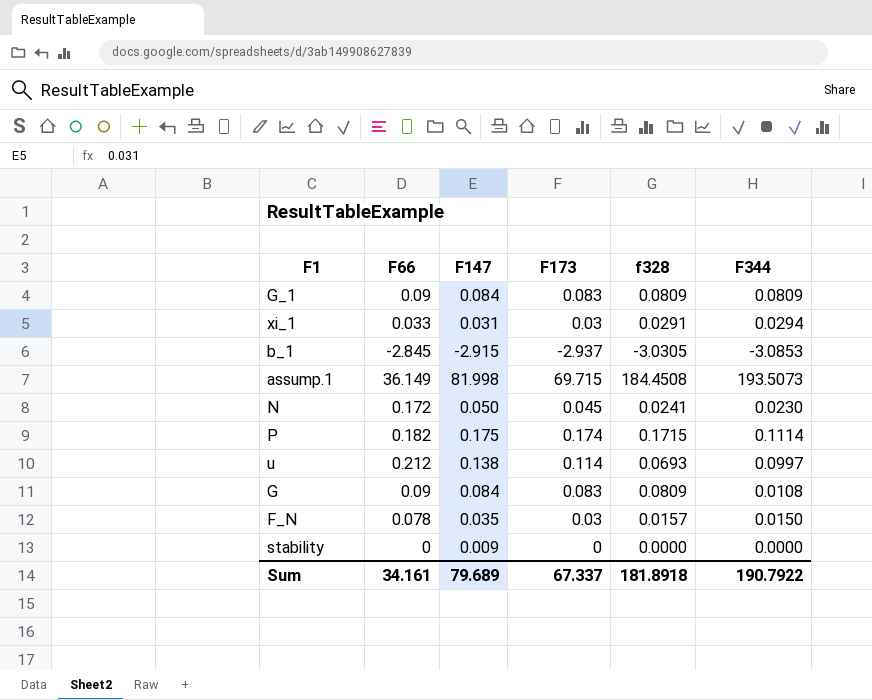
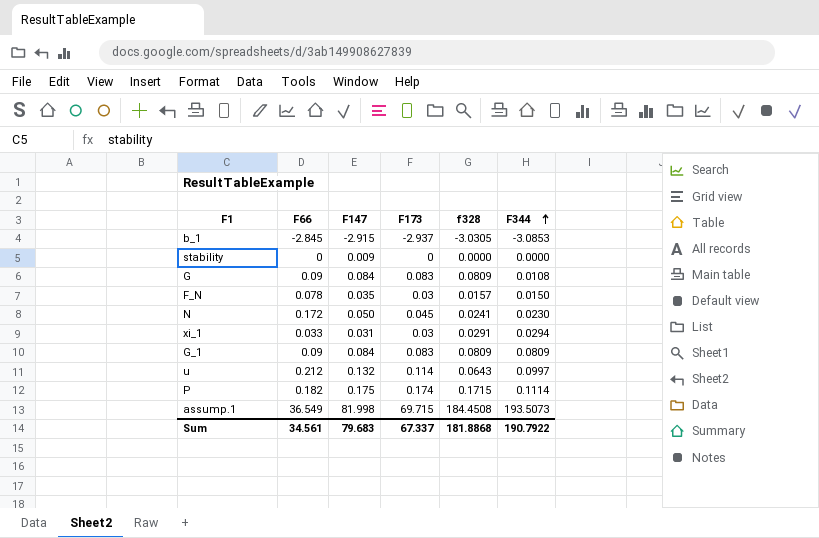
row order: none -> F344 ascending
u | F147: 0.138 -> 0.132
u | f328: 0.0693 -> 0.0643
assump.1 | F66: 36.149 -> 36.549
Sum | F66: 34.161 -> 34.561
Sum | F147: 79.689 -> 79.683
Sum | f328: 181.8918 -> 181.8868

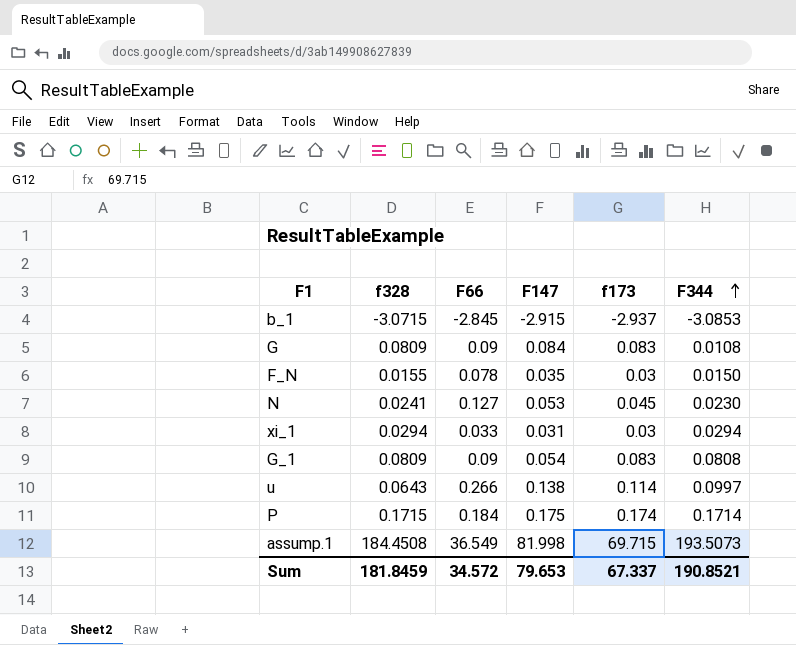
column f328 | position: 5 -> 2
column name: F173 -> f173
row stability: 0 | 0.009 | 0 | 0.0000 | 0.0000 -> none
b_1 | f328: -3.0305 -> -3.0715
F_N | f328: 0.0157 -> 0.0155
N | F66: 0.172 -> 0.127
N | F147: 0.050 -> 0.053
xi_1 | f328: 0.0291 -> 0.0294
G_1 | F147: 0.084 -> 0.054
G_1 | F344: 0.0809 -> 0.0808
u | F66: 0.212 -> 0.266
u | F147: 0.132 -> 0.138
P | F66: 0.182 -> 0.184
P | F344: 0.1114 -> 0.1714
Sum | f328: 181.8868 -> 181.8459
Sum | F66: 34.561 -> 34.572
Sum | F147: 79.683 -> 79.653
Sum | F344: 190.7922 -> 190.8521

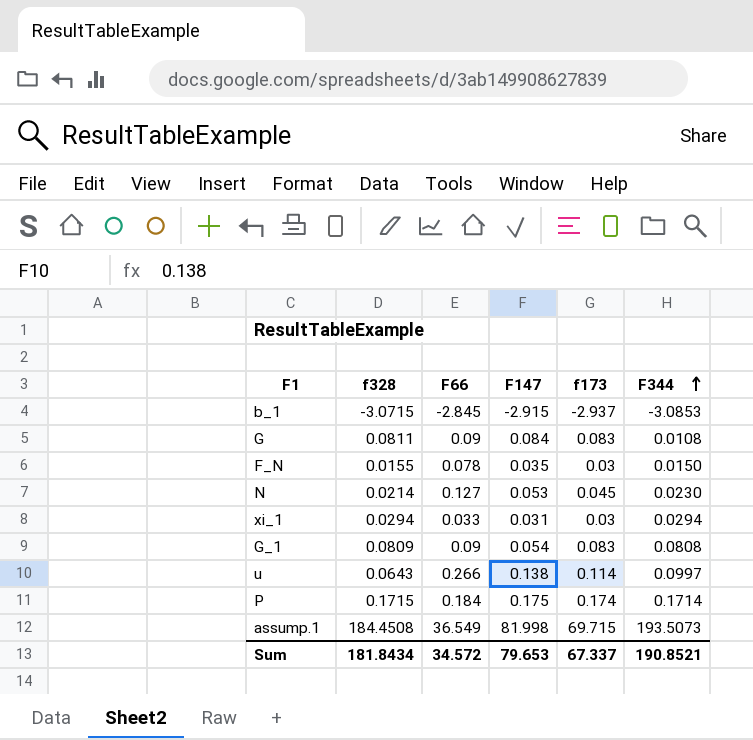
G | f328: 0.0809 -> 0.0811
N | f328: 0.0241 -> 0.0214
Sum | f328: 181.8459 -> 181.8434

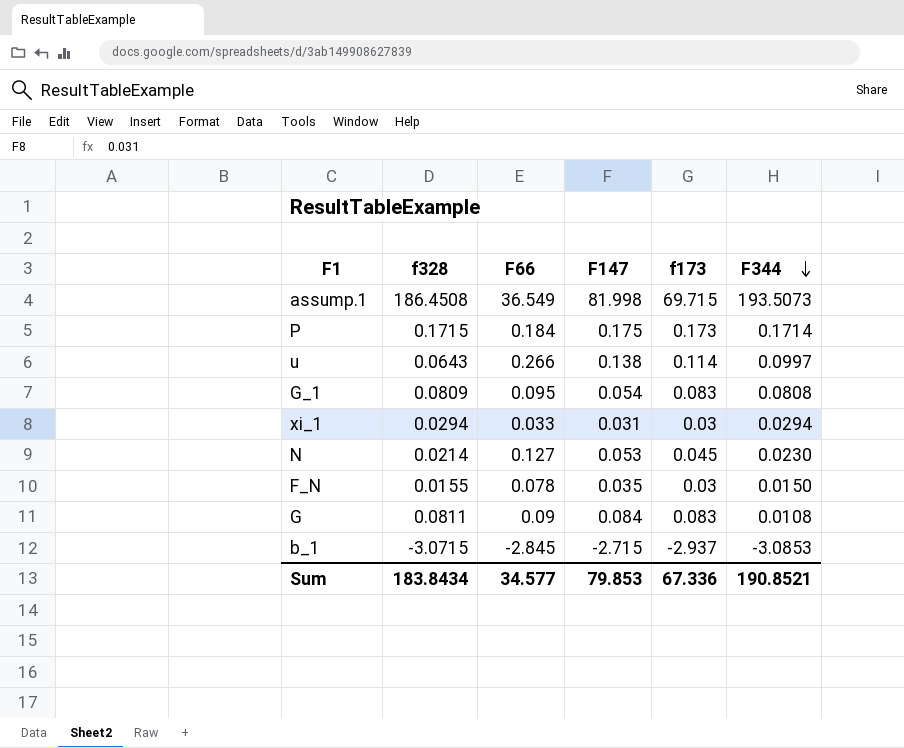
row order: F344 ascending -> F344 descending
assump.1 | f328: 184.4508 -> 186.4508
P | f173: 0.174 -> 0.173
G_1 | F66: 0.09 -> 0.095
b_1 | F147: -2.915 -> -2.715
Sum | f328: 181.8434 -> 183.8434
Sum | F66: 34.572 -> 34.577
Sum | F147: 79.653 -> 79.853
Sum | f173: 67.337 -> 67.336

